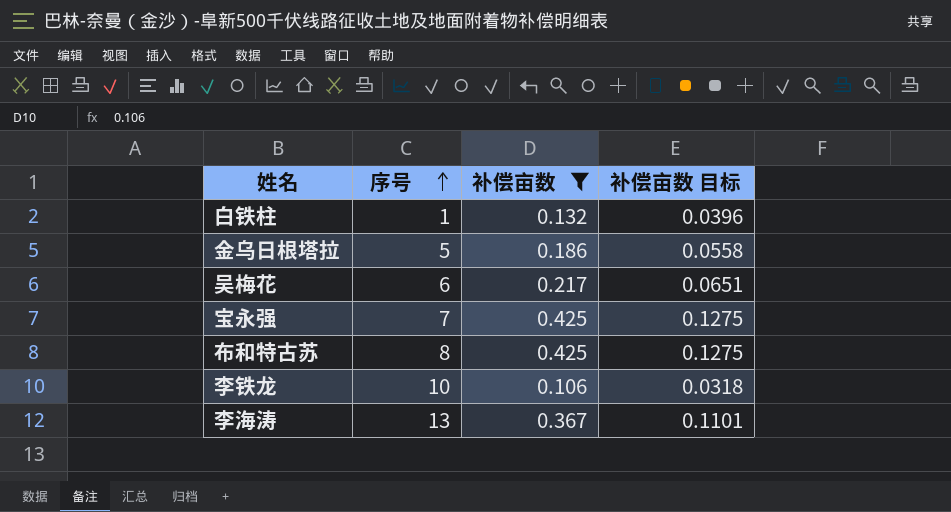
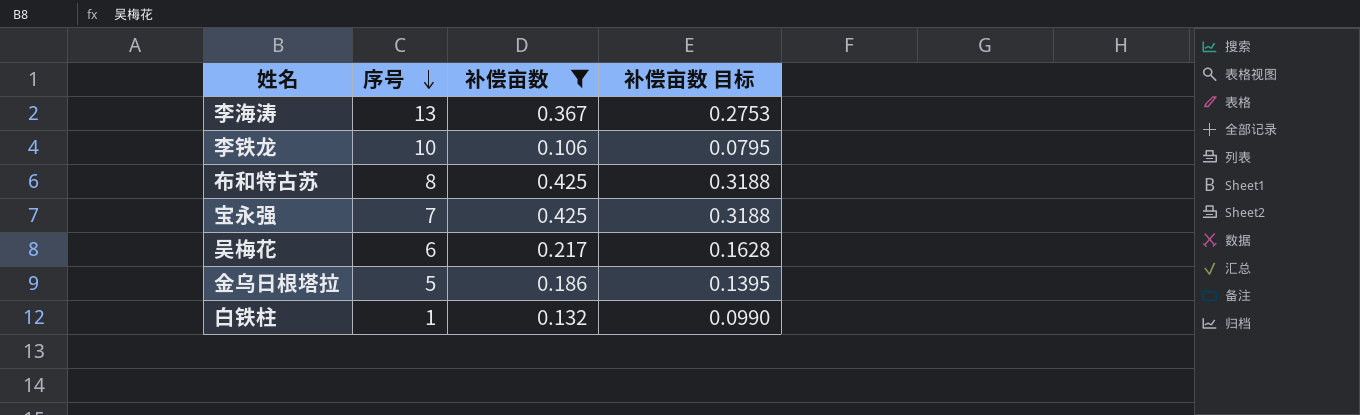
row order: 序号 ascending -> 序号 descending
column 补偿亩数 目标 | formula: [补偿亩数] * 0.3 -> [补偿亩数] * 0.75

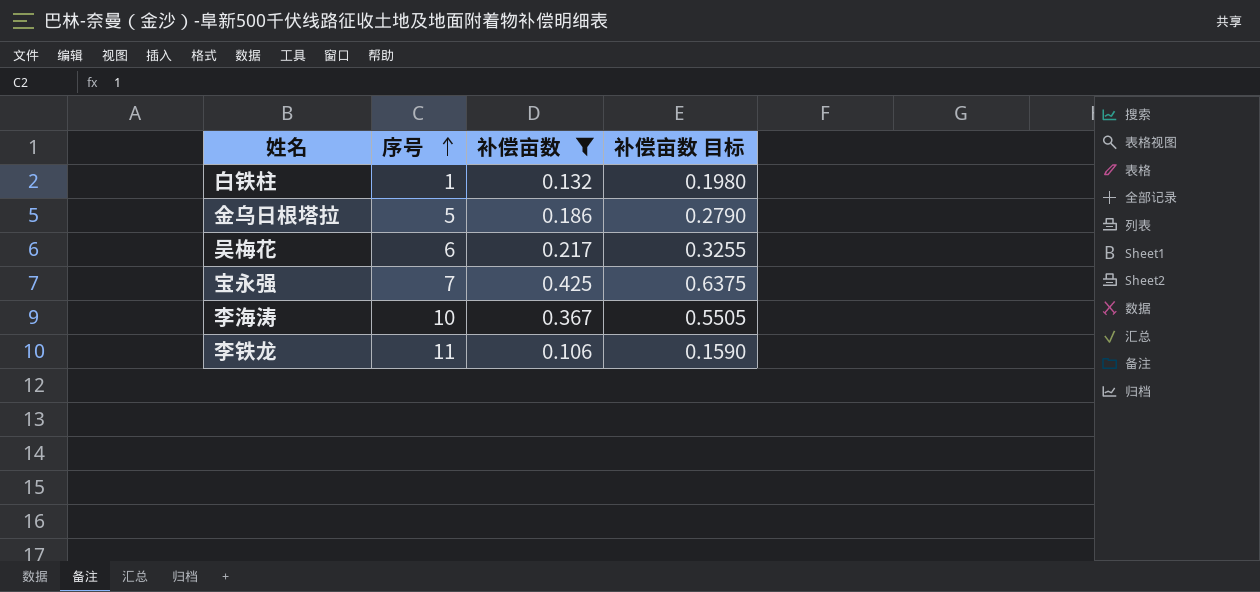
row order: 序号 descending -> 序号 ascending
column 补偿亩数 目标 | formula: [补偿亩数] * 0.75 -> [补偿亩数] * 1.5
row 布和特古苏: 8 | 0.425 | 0.3188 -> none
李海涛 | 序号: 13 -> 10
李铁龙 | 序号: 10 -> 11

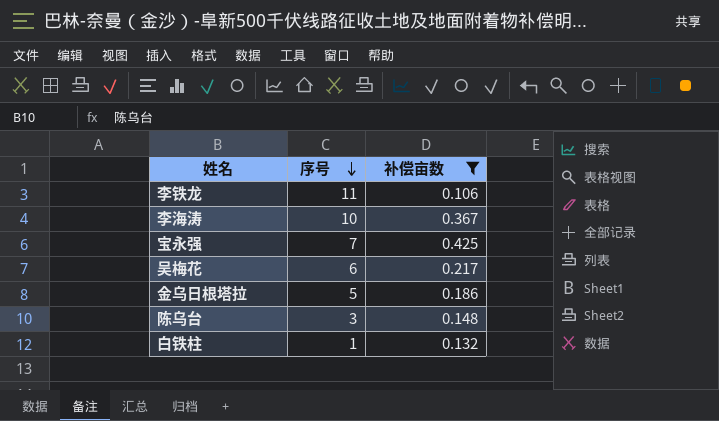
row order: 序号 ascending -> 序号 descending
column 补偿亩数 目标 | formula: [补偿亩数] * 1.5 -> none
row 陈乌台: none -> 3 | 0.148

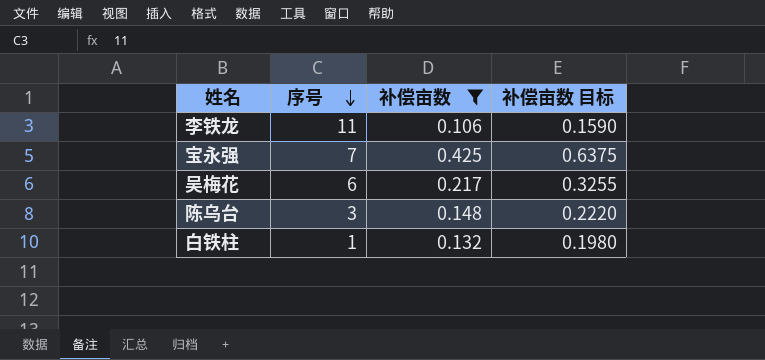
column 补偿亩数 目标 | formula: none -> [补偿亩数] * 1.5
row 李海涛: 10 | 0.367 -> none
row 金乌日根塔拉: 5 | 0.186 -> none

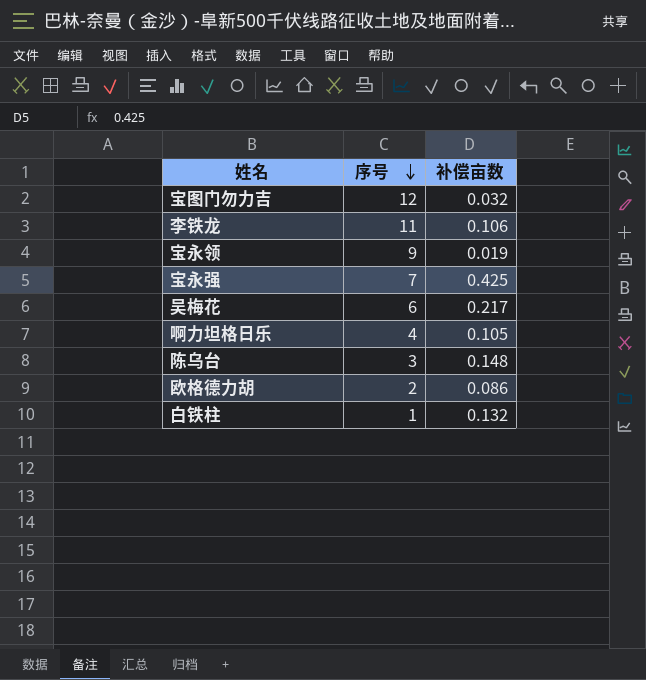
filter: 补偿亩数 >= 0.106 -> none
column 补偿亩数 目标 | formula: [补偿亩数] * 1.5 -> none

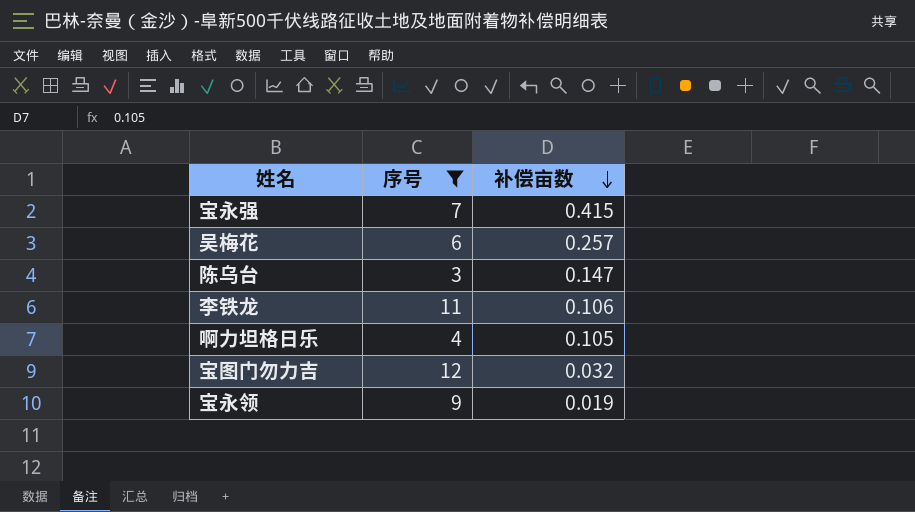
filter: none -> 序号 >= 3
row order: 序号 descending -> 补偿亩数 descending
宝永强 | 补偿亩数: 0.425 -> 0.415
吴梅花 | 补偿亩数: 0.217 -> 0.257
陈乌台 | 补偿亩数: 0.148 -> 0.147

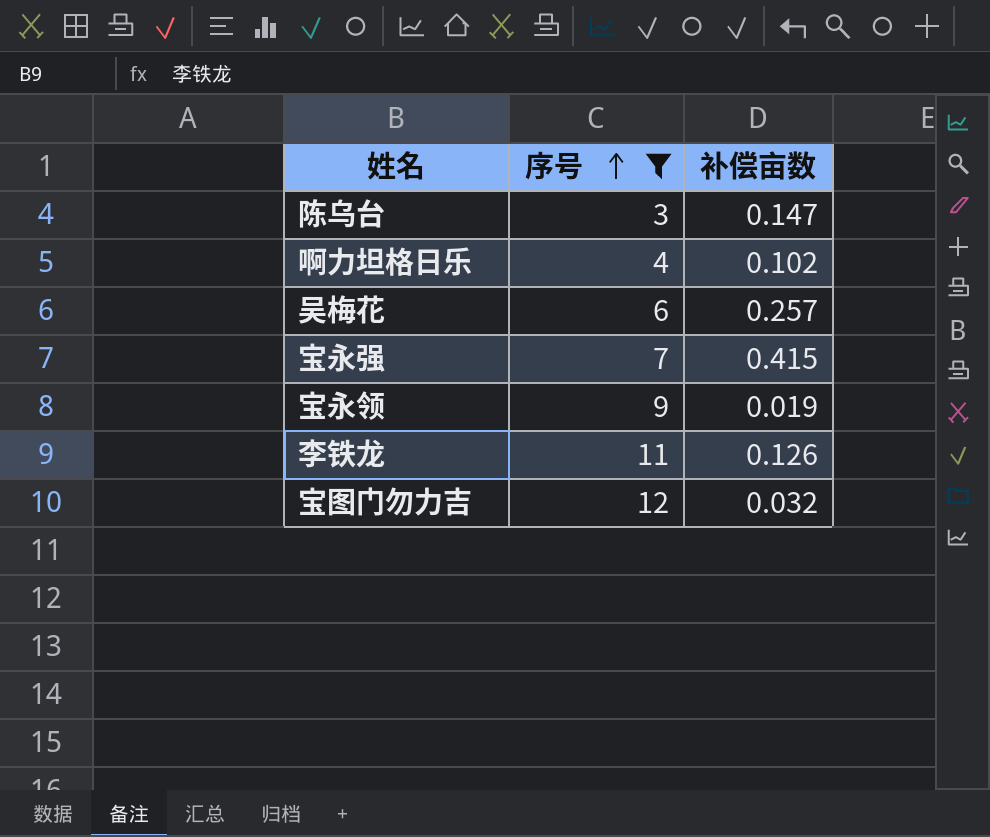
row order: 补偿亩数 descending -> 序号 ascending
啊力坦格日乐 | 补偿亩数: 0.105 -> 0.102
李铁龙 | 补偿亩数: 0.106 -> 0.126

